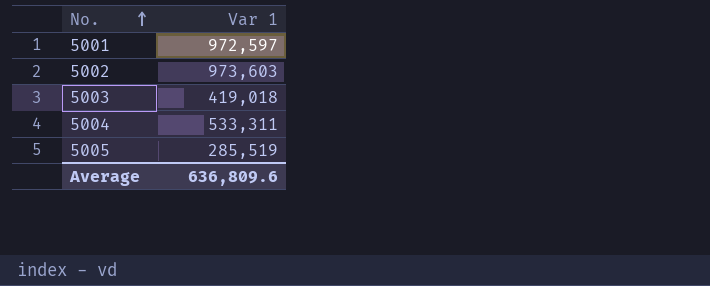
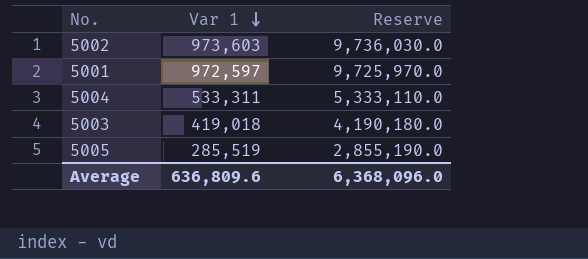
row order: No. ascending -> Var 1 descending
column Reserve | formula: none -> [Var 1] * 10

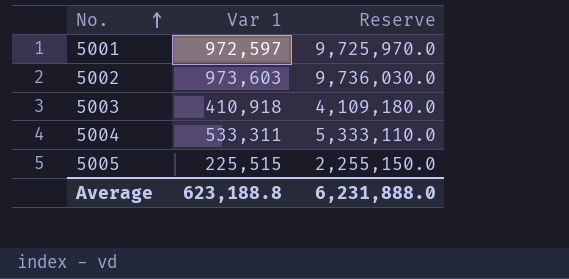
row order: Var 1 descending -> No. ascending
5003 | Var 1: 419,018 -> 410,918
5003 | Reserve: 4,190,180.0 -> 4,109,180.0
5005 | Var 1: 285,519 -> 225,515
5005 | Reserve: 2,855,190.0 -> 2,255,150.0
Average | Var 1: 636,809.6 -> 623,188.8
Average | Reserve: 6,368,096.0 -> 6,231,888.0

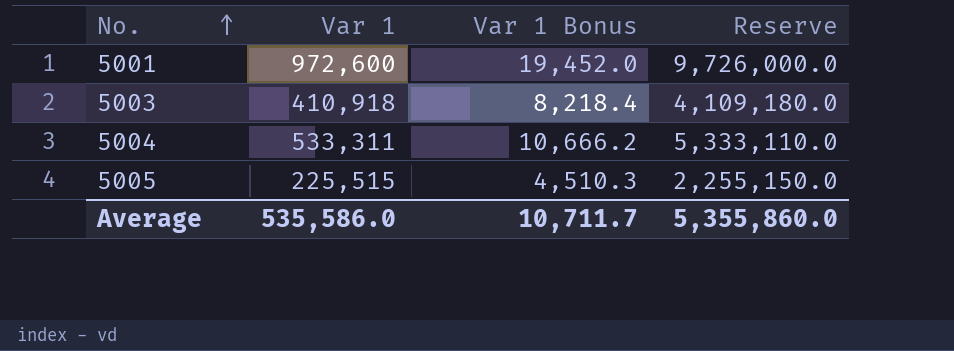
column Var 1 Bonus | formula: none -> [Var 1] * 0.02
row 5002: 973,603 | 9,736,030.0 -> none
5001 | Var 1: 972,597 -> 972,600
5001 | Reserve: 9,725,970.0 -> 9,726,000.0
Average | Var 1: 623,188.8 -> 535,586.0
Average | Reserve: 6,231,888.0 -> 5,355,860.0

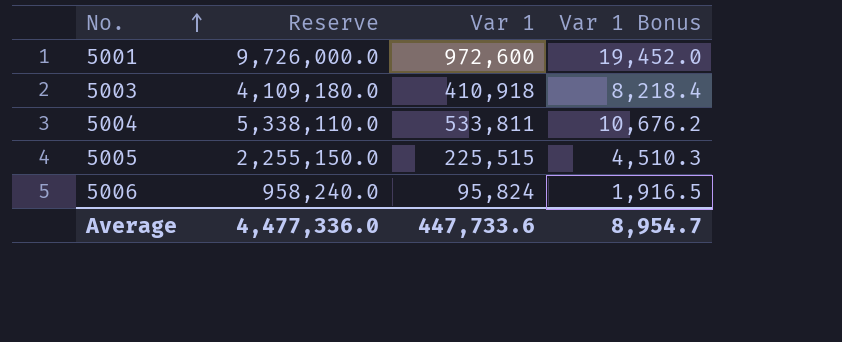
column Reserve | position: 4 -> 2
5004 | Reserve: 5,333,110.0 -> 5,338,110.0
5004 | Var 1: 533,311 -> 533,811
5004 | Var 1 Bonus: 10,666.2 -> 10,676.2
row 5006: none -> 958,240.0 | 95,824 | 1,916.5
Average | Reserve: 5,355,860.0 -> 4,477,336.0
Average | Var 1: 535,586.0 -> 447,733.6
Average | Var 1 Bonus: 10,711.7 -> 8,954.7

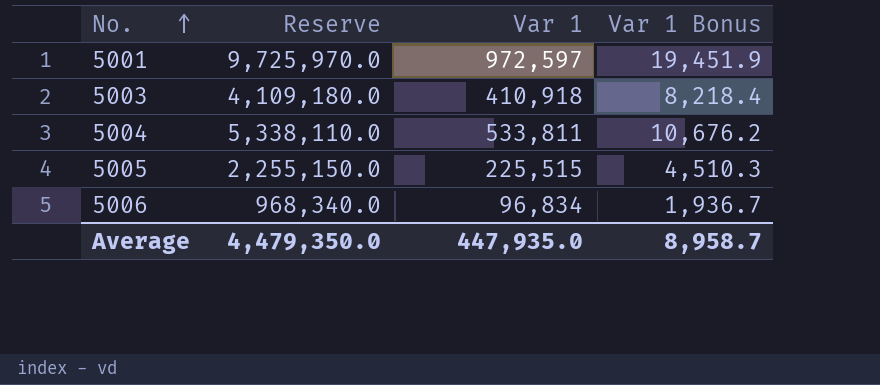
5001 | Reserve: 9,726,000.0 -> 9,725,970.0
5001 | Var 1: 972,600 -> 972,597
5001 | Var 1 Bonus: 19,452.0 -> 19,451.9
5006 | Reserve: 958,240.0 -> 968,340.0
5006 | Var 1: 95,824 -> 96,834
5006 | Var 1 Bonus: 1,916.5 -> 1,936.7
Average | Reserve: 4,477,336.0 -> 4,479,350.0
Average | Var 1: 447,733.6 -> 447,935.0
Average | Var 1 Bonus: 8,954.7 -> 8,958.7

